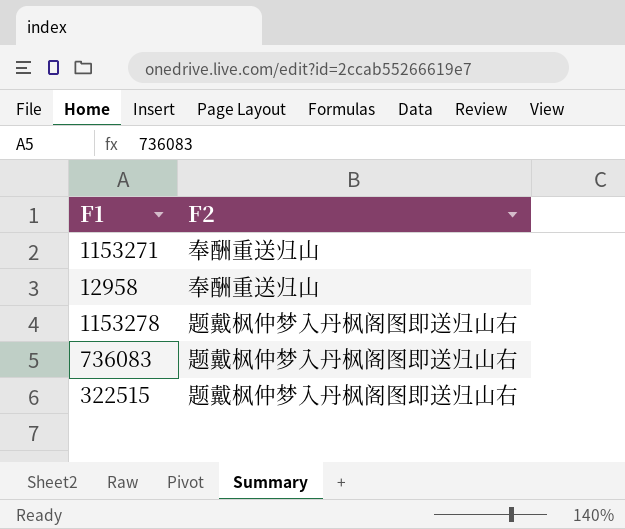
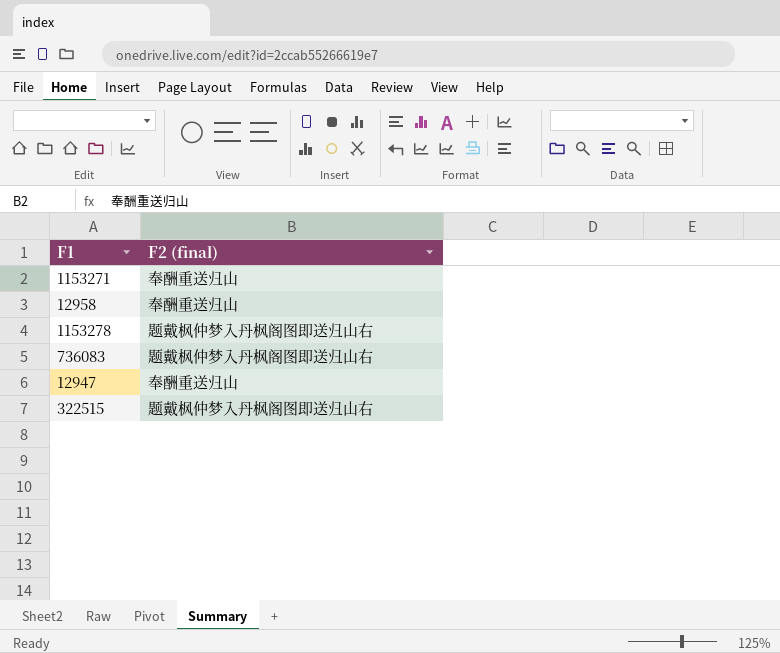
column name: F2 -> F2 (final)
row 12947: none -> 奉酬重送归山

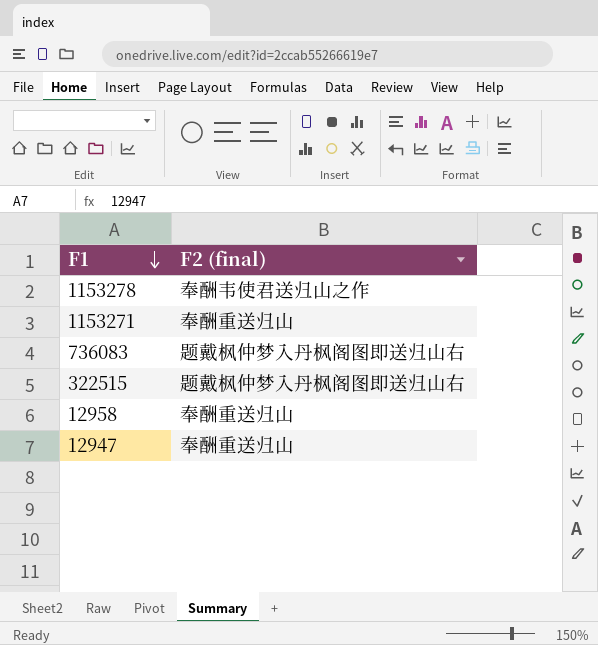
row order: none -> F1 descending
1153278 | F2 (final): 题戴枫仲梦入丹枫阁图即送归山右 -> 奉酬韦使君送归山之作

